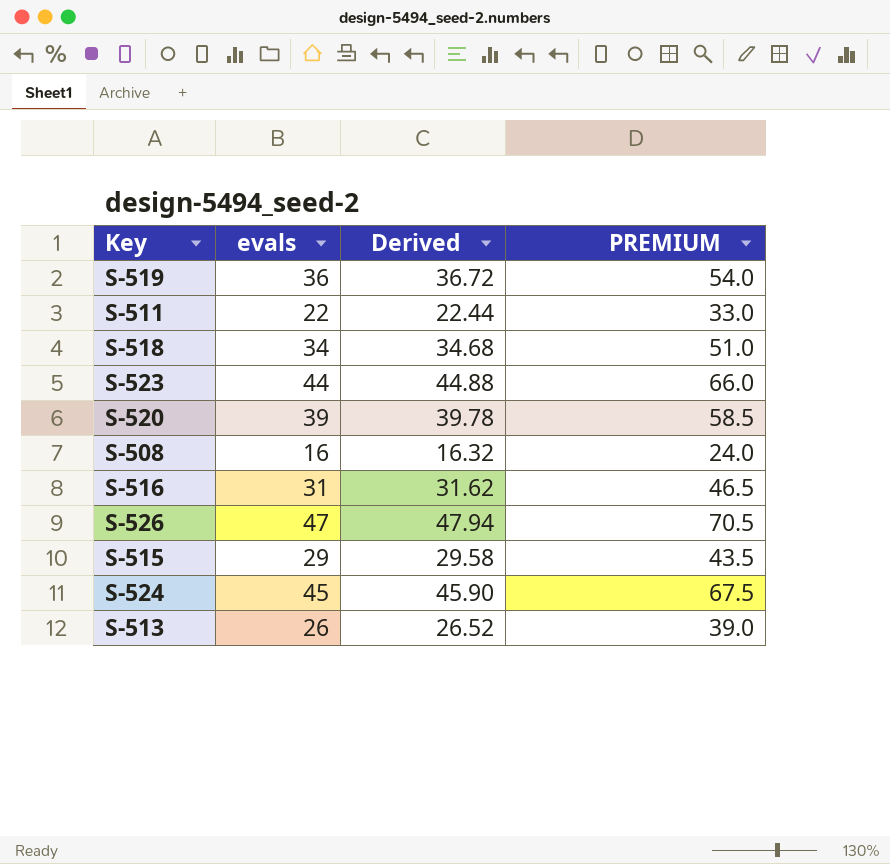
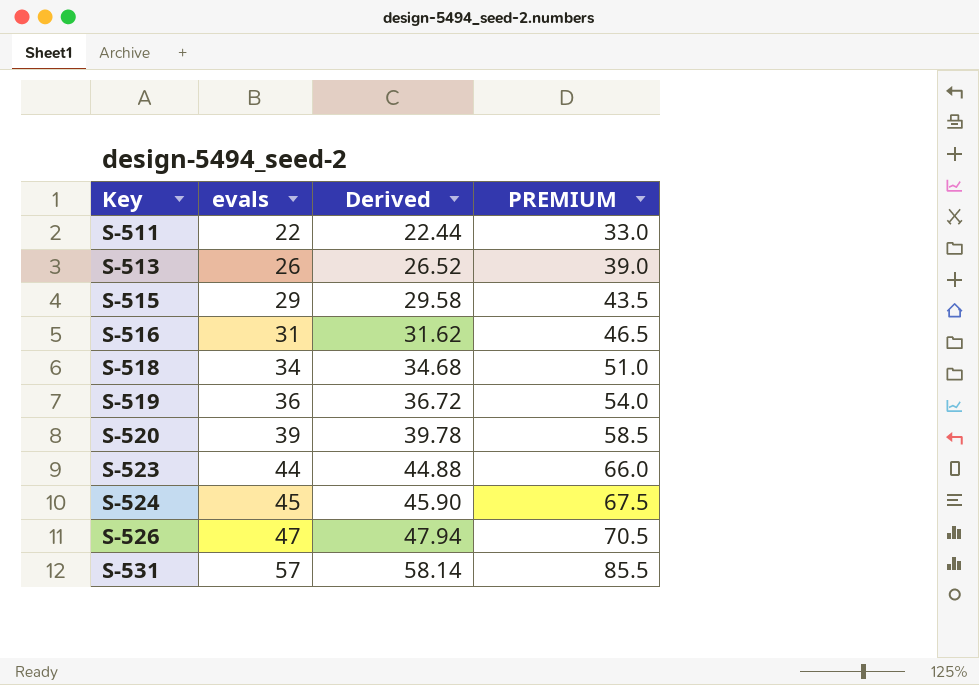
row order: none -> Key ascending
row S-508: 16 | 16.32 | 24.0 -> none
row S-531: none -> 57 | 58.14 | 85.5

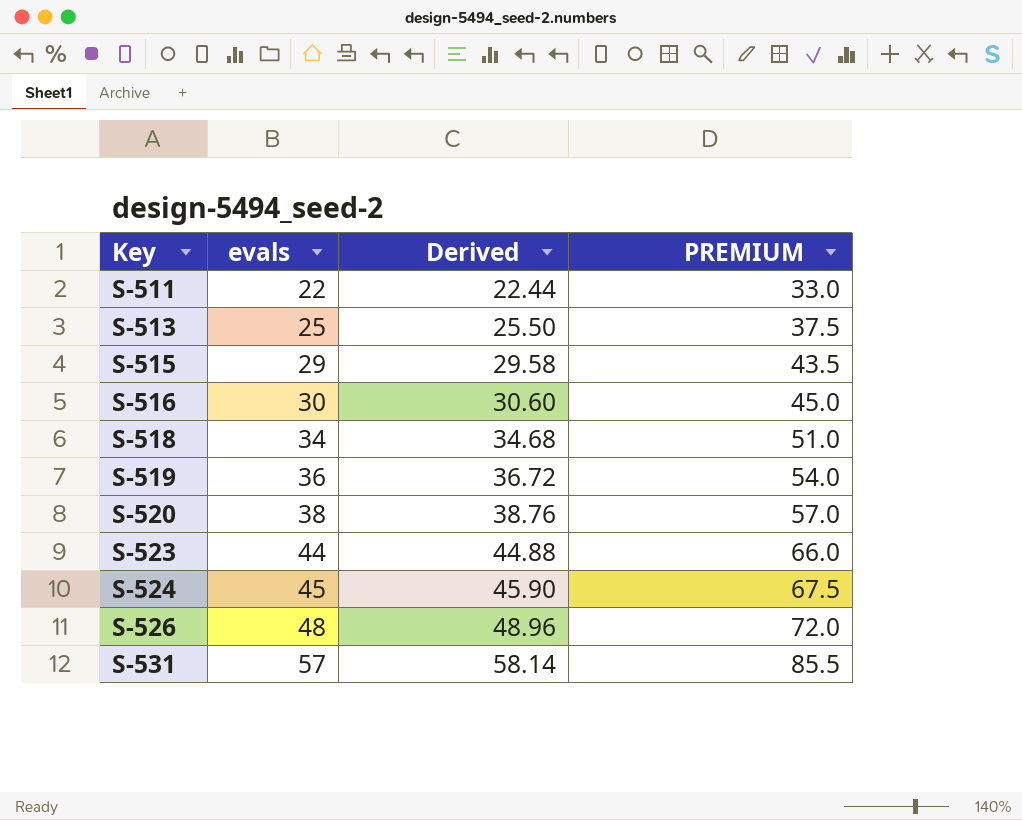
S-513 | evals: 26 -> 25
S-513 | Derived: 26.52 -> 25.50
S-513 | PREMIUM: 39.0 -> 37.5
S-516 | evals: 31 -> 30
S-516 | Derived: 31.62 -> 30.60
S-516 | PREMIUM: 46.5 -> 45.0
S-520 | evals: 39 -> 38
S-520 | Derived: 39.78 -> 38.76
S-520 | PREMIUM: 58.5 -> 57.0
S-526 | evals: 47 -> 48
S-526 | Derived: 47.94 -> 48.96
S-526 | PREMIUM: 70.5 -> 72.0

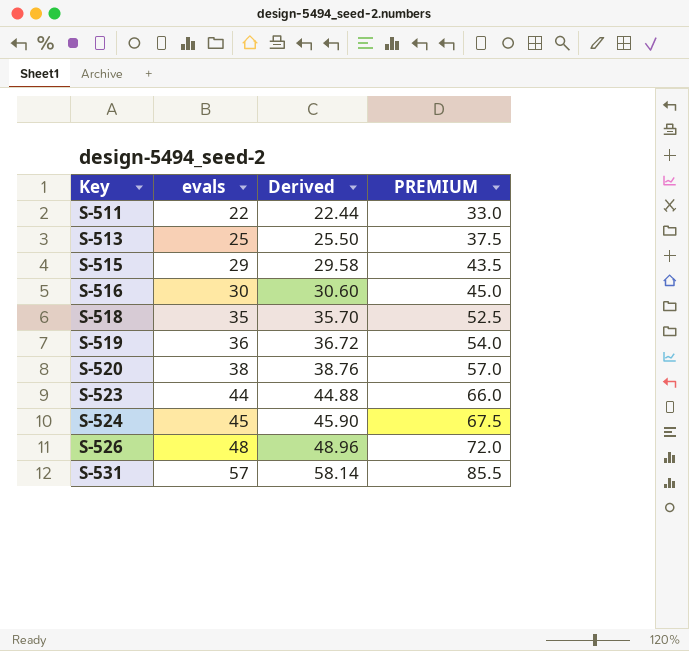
S-518 | evals: 34 -> 35
S-518 | Derived: 34.68 -> 35.70
S-518 | PREMIUM: 51.0 -> 52.5

